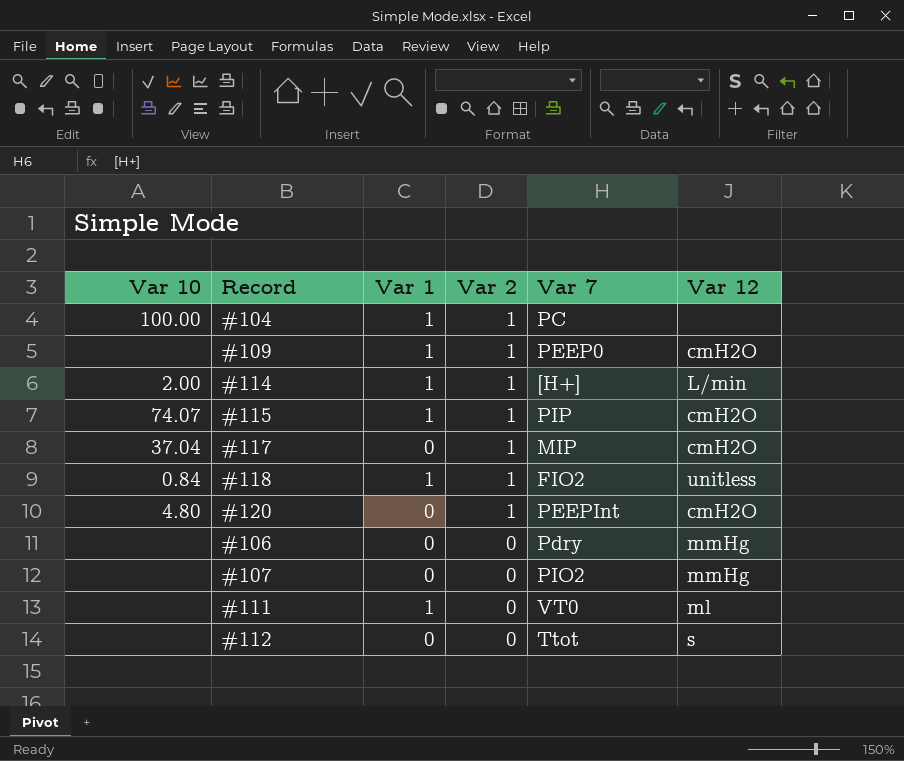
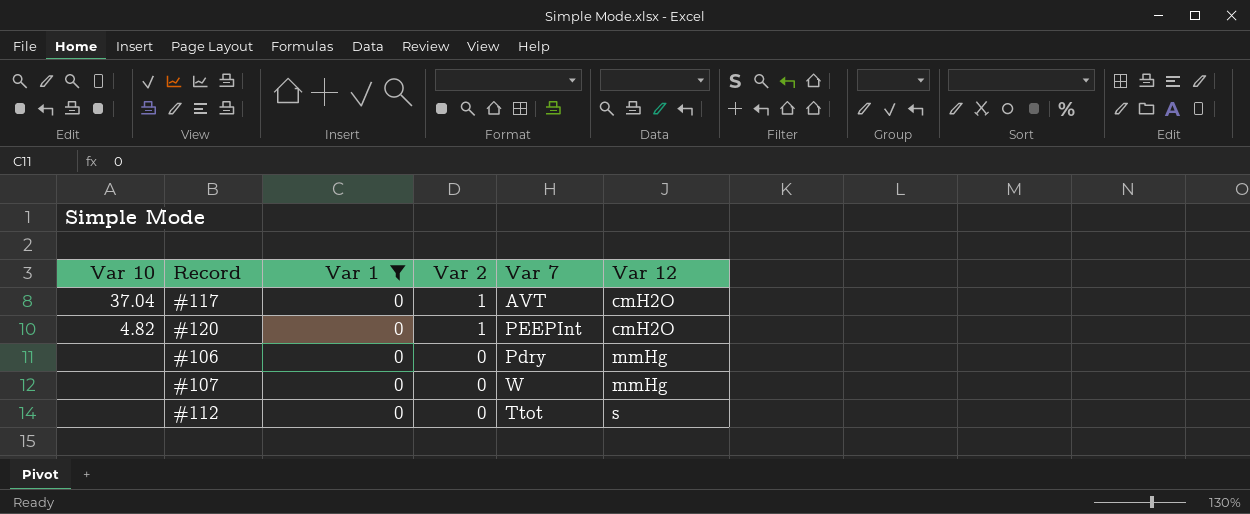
filter: none -> Var 1 = 0
#117 | Var 7: MIP -> AVT
#120 | Var 10: 4.80 -> 4.82
#107 | Var 7: PIO2 -> W

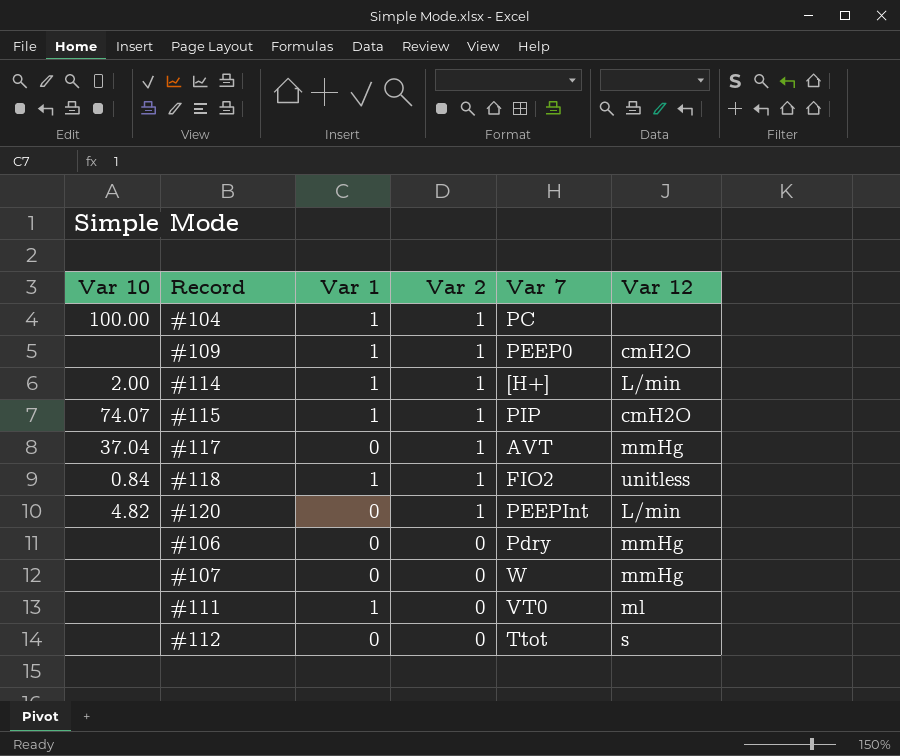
filter: Var 1 = 0 -> none
#117 | Var 12: cmH2O -> mmHg
#120 | Var 12: cmH2O -> L/min

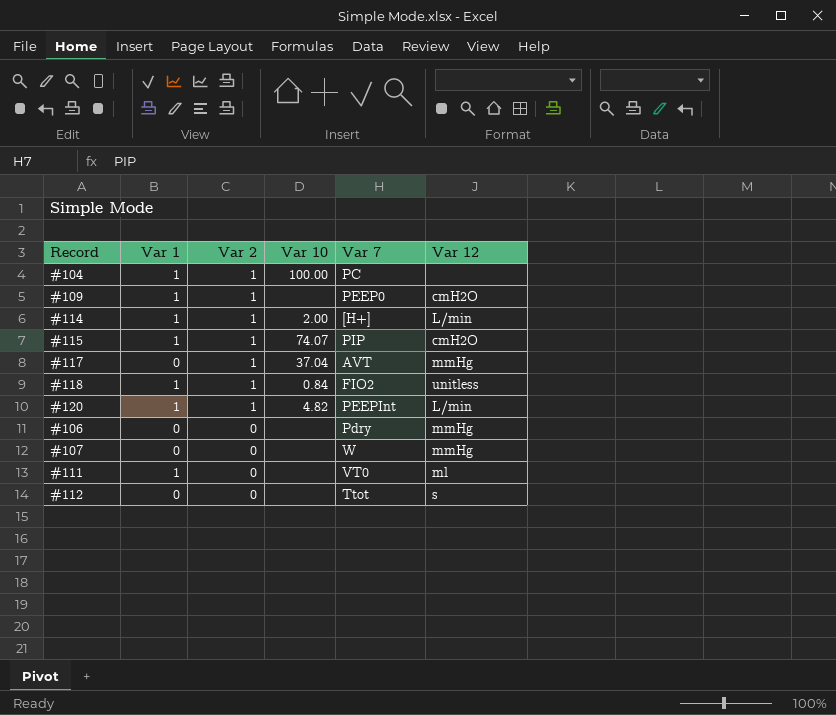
column Var 10 | position: 1 -> 4
#120 | Var 1: 0 -> 1

